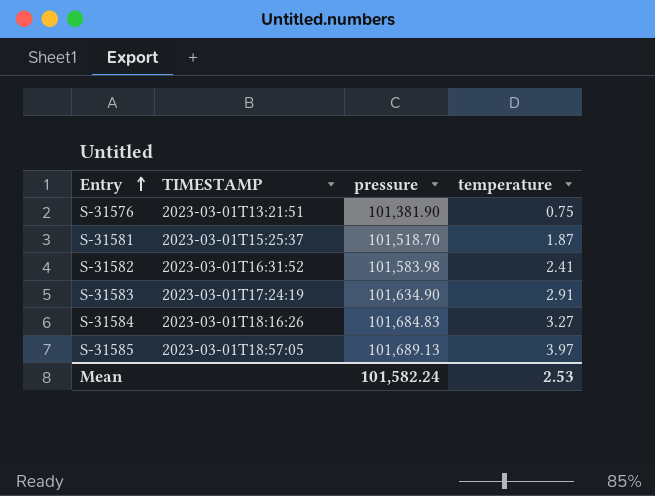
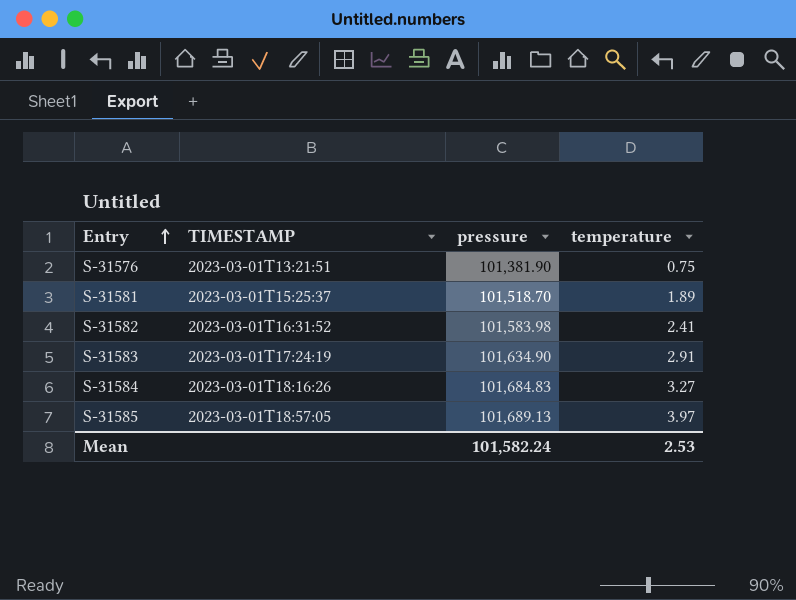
S-31581 | temperature: 1.87 -> 1.89

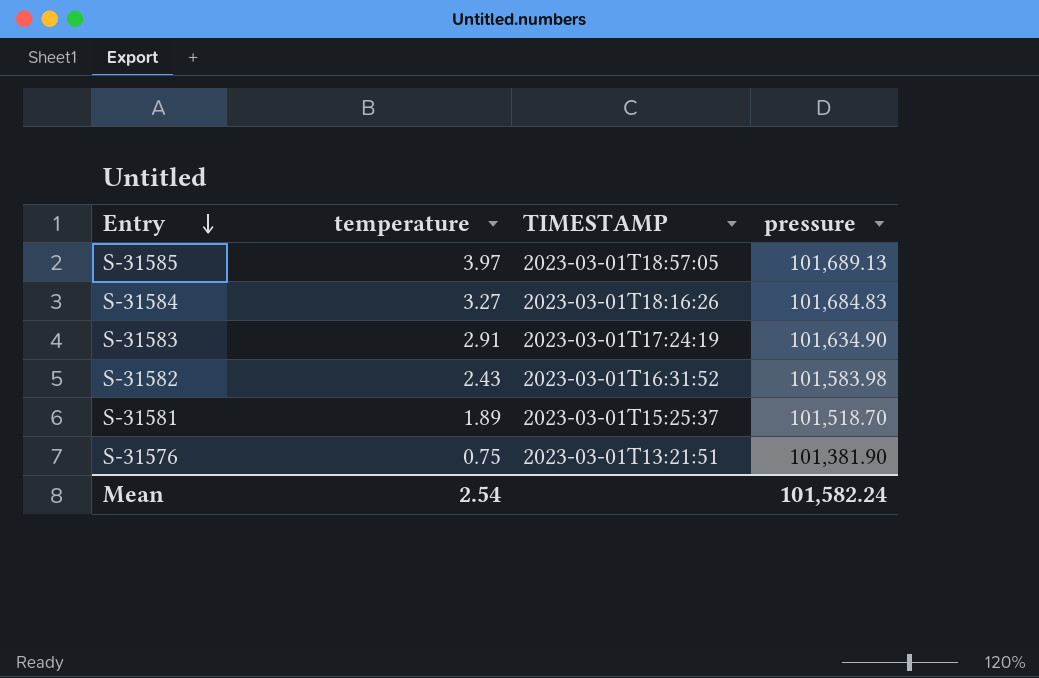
row order: Entry ascending -> Entry descending
column temperature | position: 4 -> 2
S-31582 | temperature: 2.41 -> 2.43
Mean | temperature: 2.53 -> 2.54

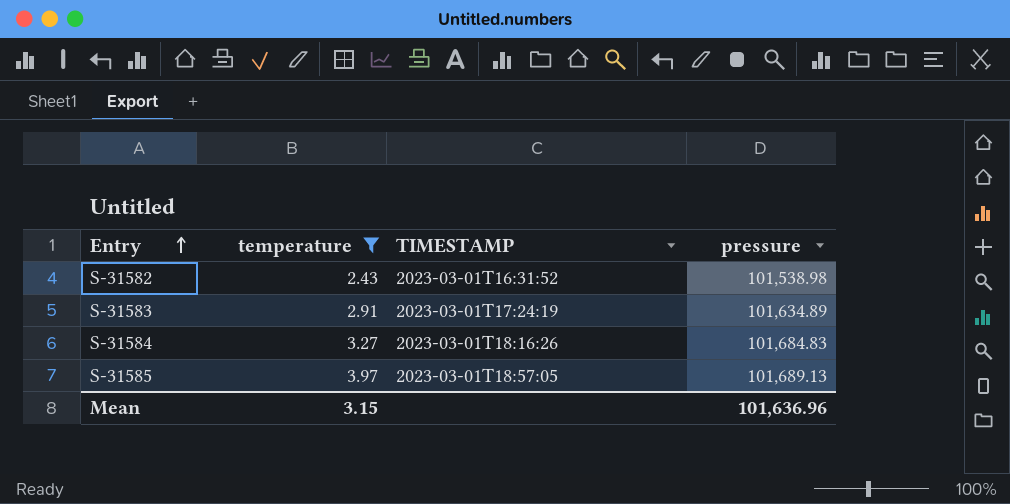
filter: none -> temperature >= 2.43
row order: Entry descending -> Entry ascending
S-31582 | pressure: 101,583.98 -> 101,538.98
S-31583 | pressure: 101,634.90 -> 101,634.89
Mean | temperature: 2.54 -> 3.15
Mean | pressure: 101,582.24 -> 101,636.96

